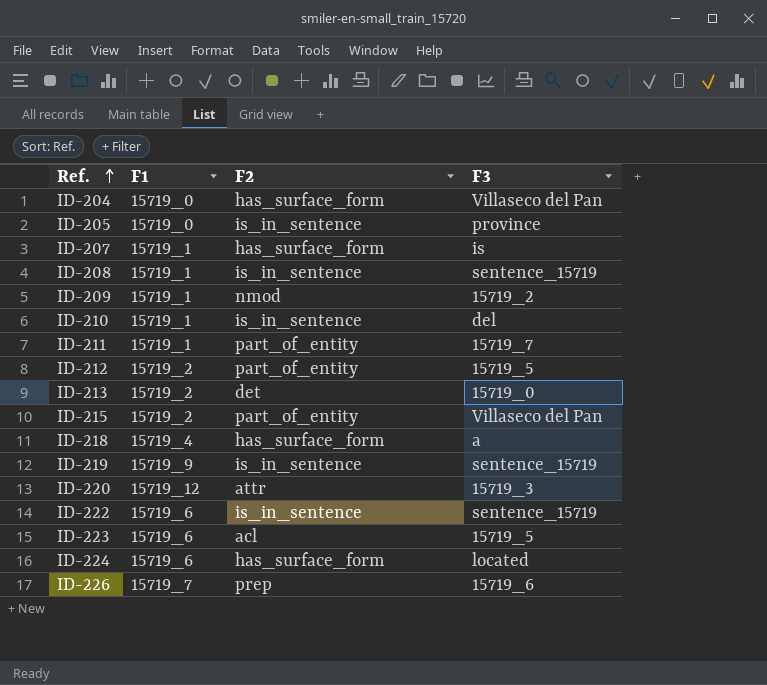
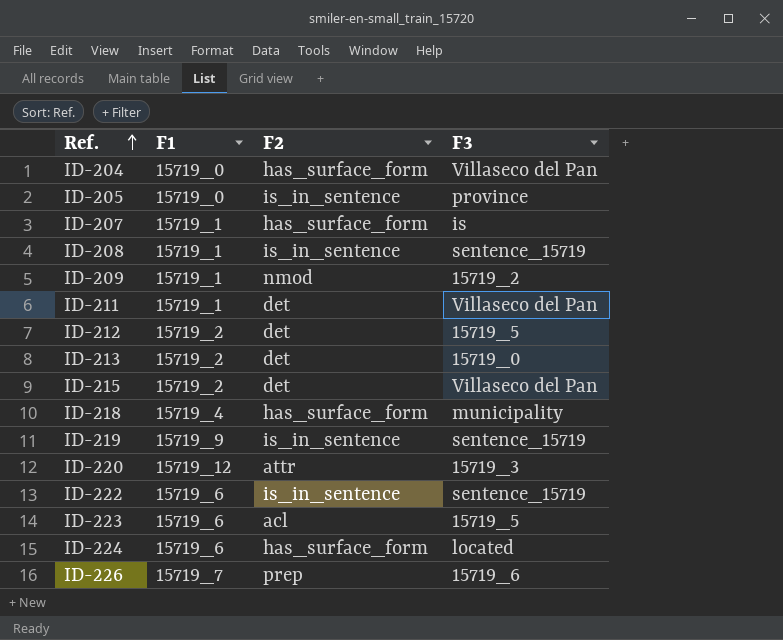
row ID-210: 15719_1 | is_in_sentence | del -> none
ID-211 | F2: part_of_entity -> det
ID-211 | F3: 15719_7 -> Villaseco del Pan
ID-212 | F2: part_of_entity -> det
ID-215 | F2: part_of_entity -> det
ID-218 | F3: a -> municipality

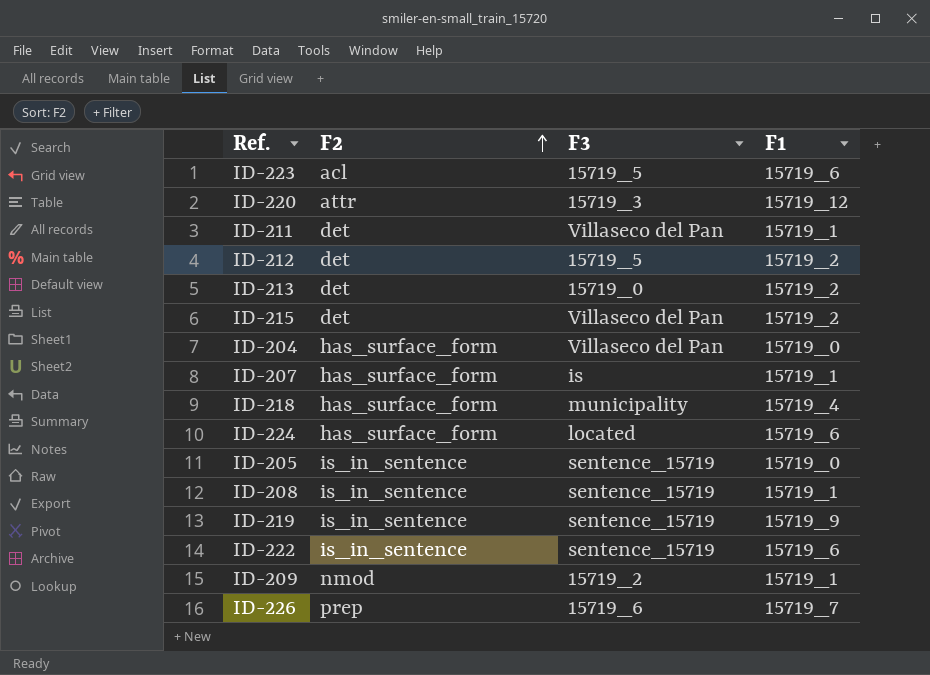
row order: Ref. ascending -> F2 ascending
column F1 | position: 2 -> 4
ID-205 | F3: province -> sentence_15719

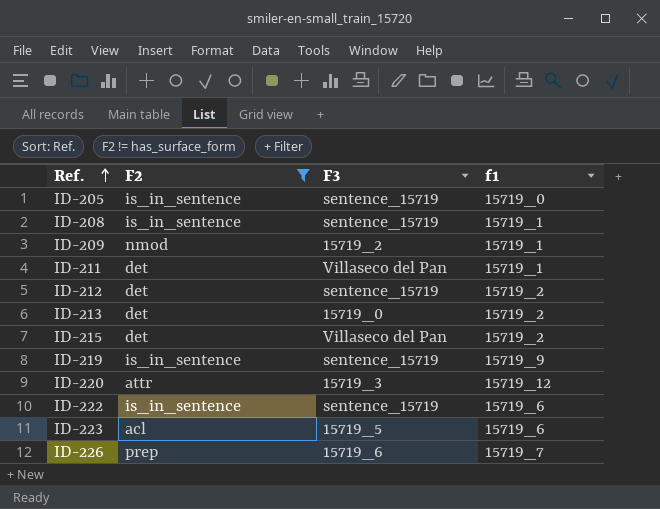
filter: none -> F2 != has_surface_form
row order: F2 ascending -> Ref. ascending
column name: F1 -> f1
ID-212 | F3: 15719_5 -> sentence_15719

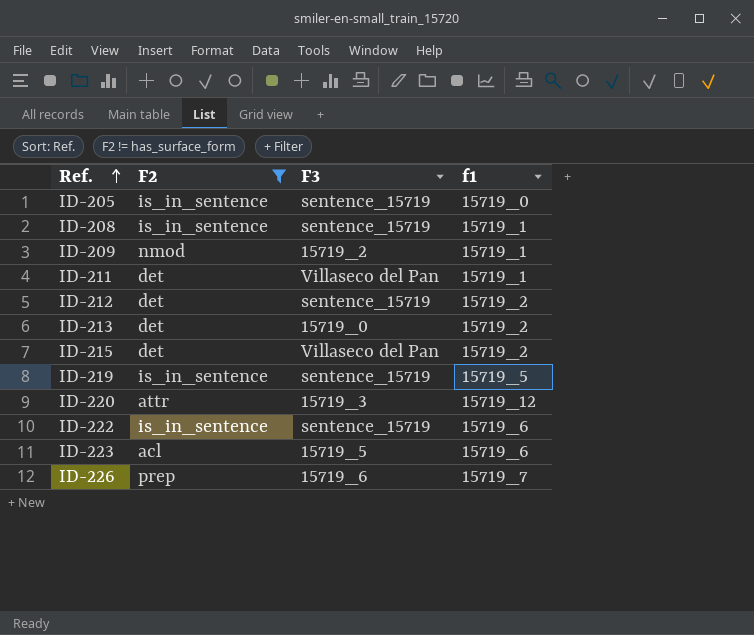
ID-219 | f1: 15719_9 -> 15719_5

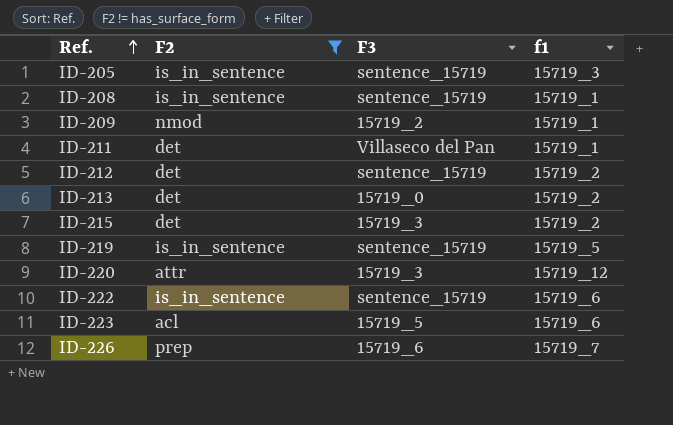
ID-205 | f1: 15719_0 -> 15719_3
ID-215 | F3: Villaseco del Pan -> 15719_3

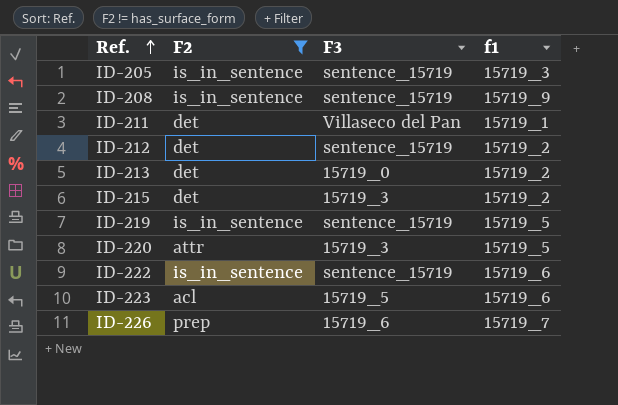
row ID-209: nmod | 15719_2 | 15719_1 -> none
ID-208 | f1: 15719_1 -> 15719_9
ID-220 | f1: 15719_12 -> 15719_5

